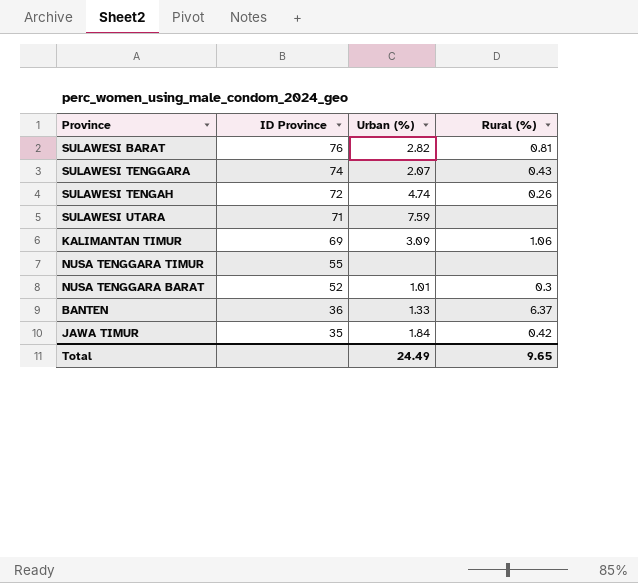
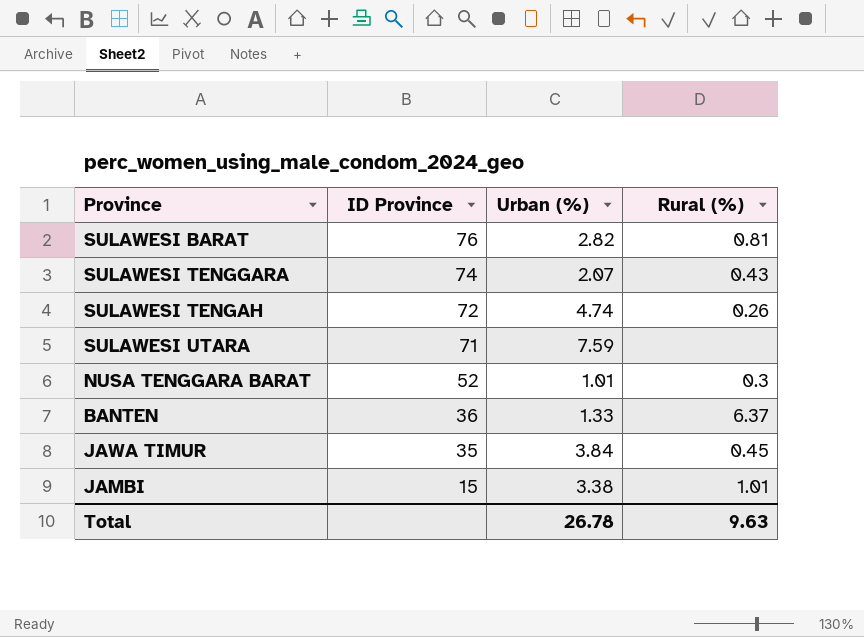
row KALIMANTAN TIMUR: 69 | 3.09 | 1.06 -> none
row NUSA TENGGARA TIMUR: 55 | none | none -> none
JAWA TIMUR | Urban (%): 1.84 -> 3.84
JAWA TIMUR | Rural (%): 0.42 -> 0.45
row JAMBI: none -> 15 | 3.38 | 1.01
Total | Urban (%): 24.49 -> 26.78
Total | Rural (%): 9.65 -> 9.63

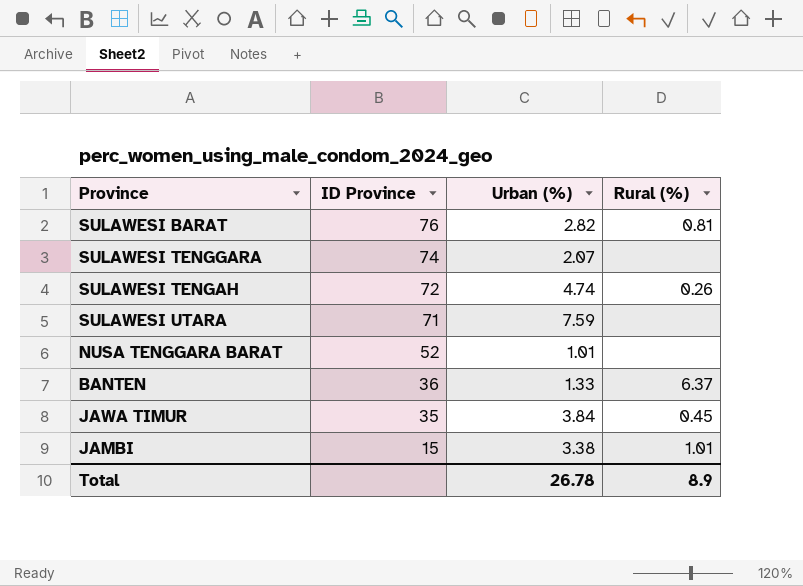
SULAWESI TENGGARA | Rural (%): 0.43 -> none
NUSA TENGGARA BARAT | Rural (%): 0.3 -> none
Total | Rural (%): 9.63 -> 8.9

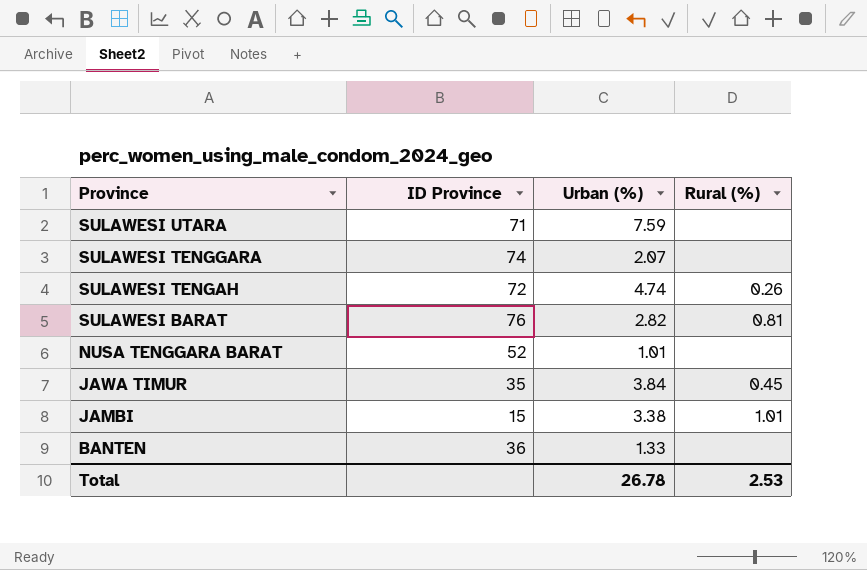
row order: ID Province descending -> Province descending
BANTEN | Rural (%): 6.37 -> none
Total | Rural (%): 8.9 -> 2.53

